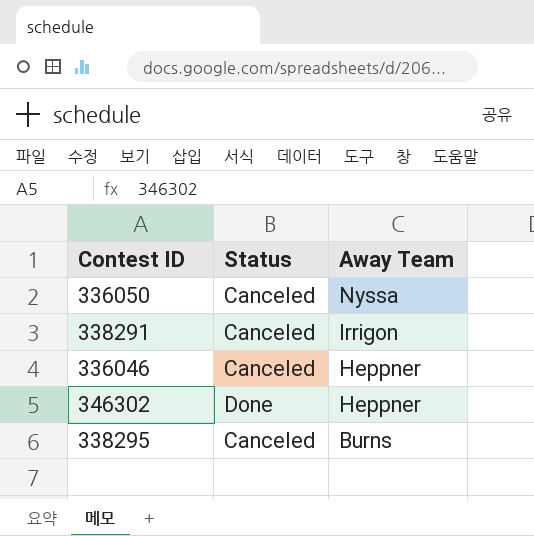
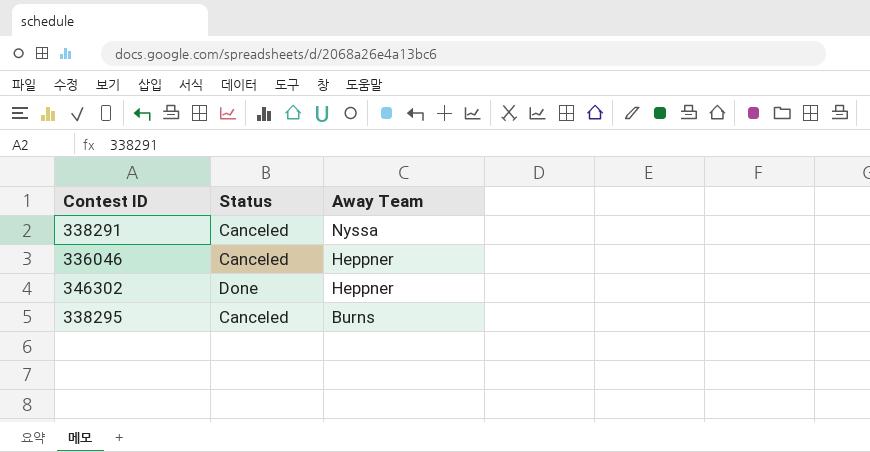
row 336050: Canceled | Nyssa -> none
338291 | Away Team: Irrigon -> Nyssa

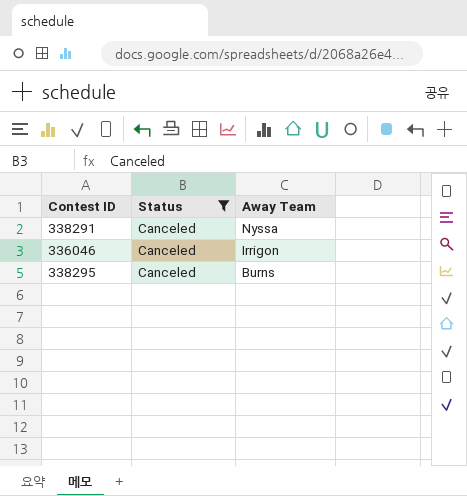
filter: none -> Status = Canceled
336046 | Away Team: Heppner -> Irrigon

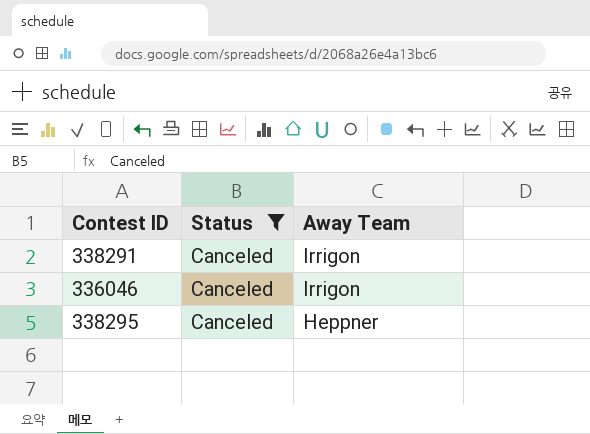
338291 | Away Team: Nyssa -> Irrigon
338295 | Away Team: Burns -> Heppner

